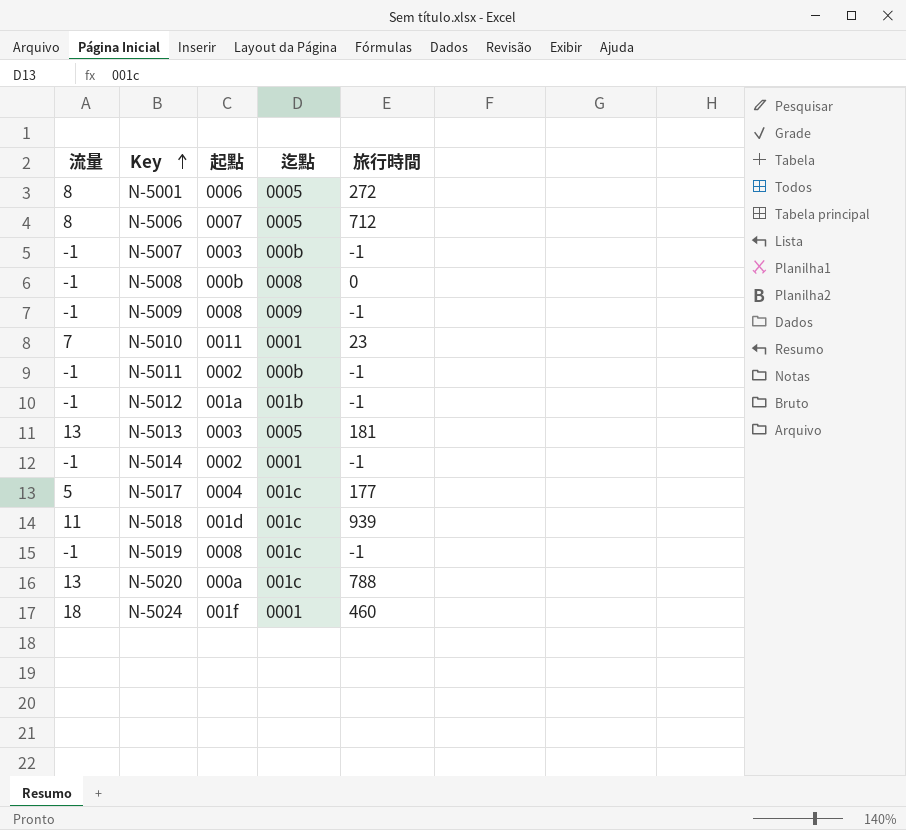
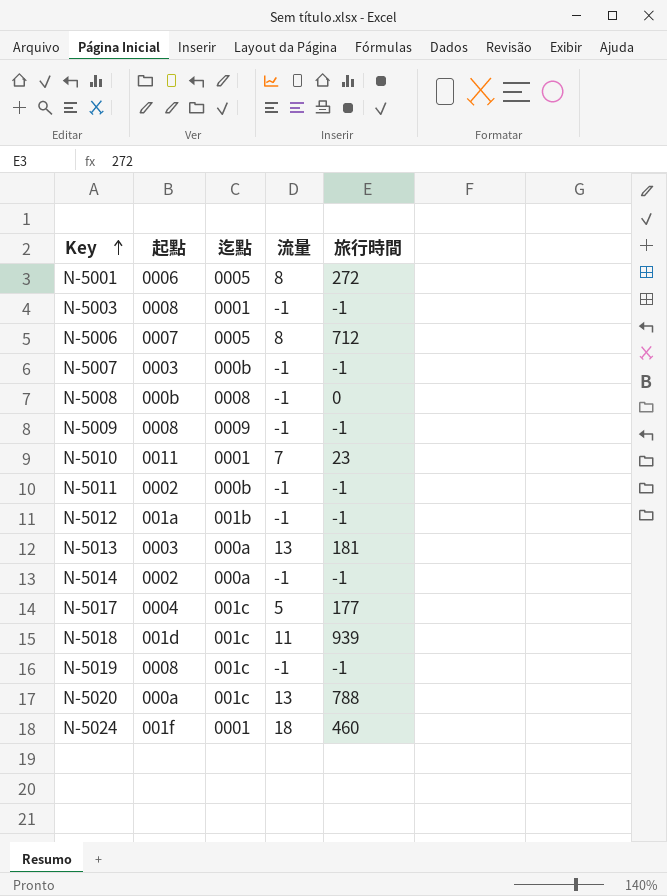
column 流量 | position: 1 -> 4
row N-5003: none -> 0008 | 0001 | -1 | -1
N-5013 | 迄點: 0005 -> 000a
N-5014 | 迄點: 0001 -> 000a

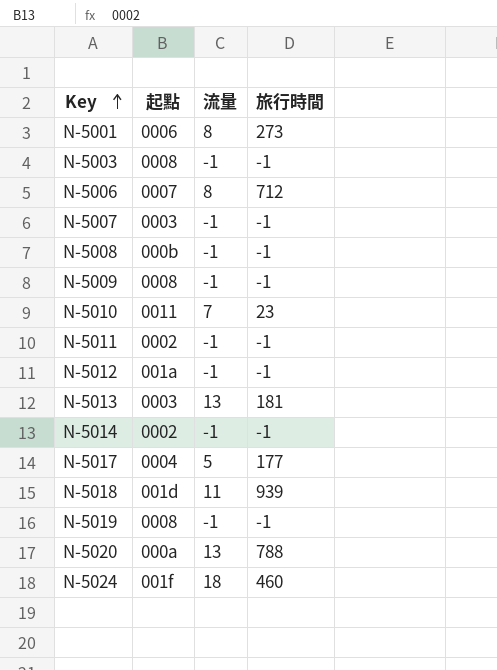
column 迄點 | position: 3 -> none
N-5001 | 旅行時間: 272 -> 273
N-5008 | 旅行時間: 0 -> -1

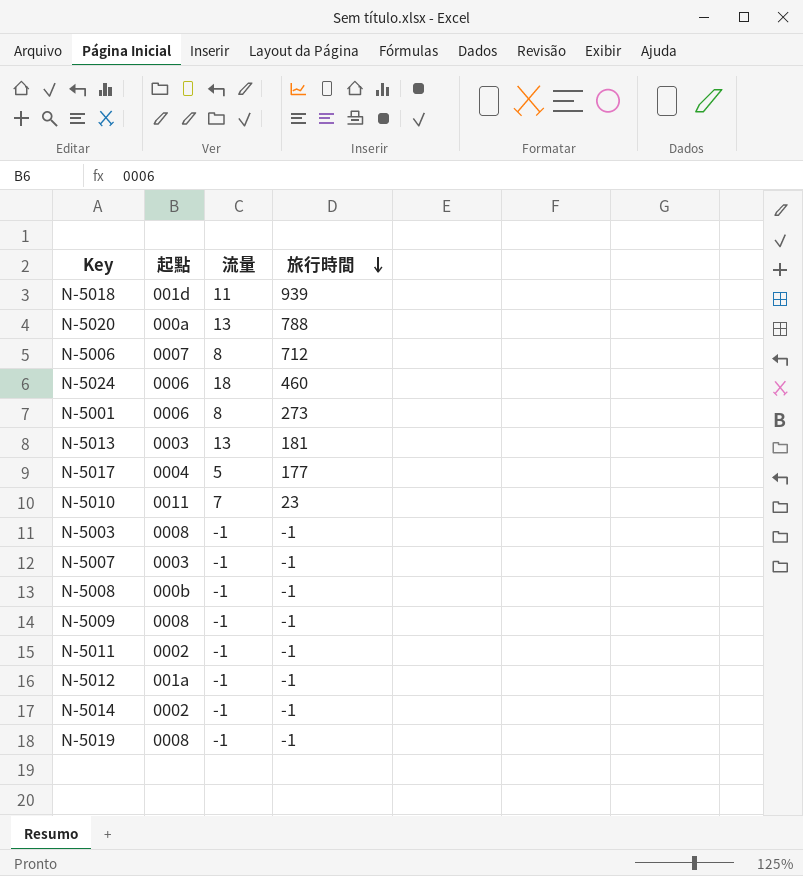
row order: Key ascending -> 旅行時間 descending
N-5024 | 起點: 001f -> 0006

